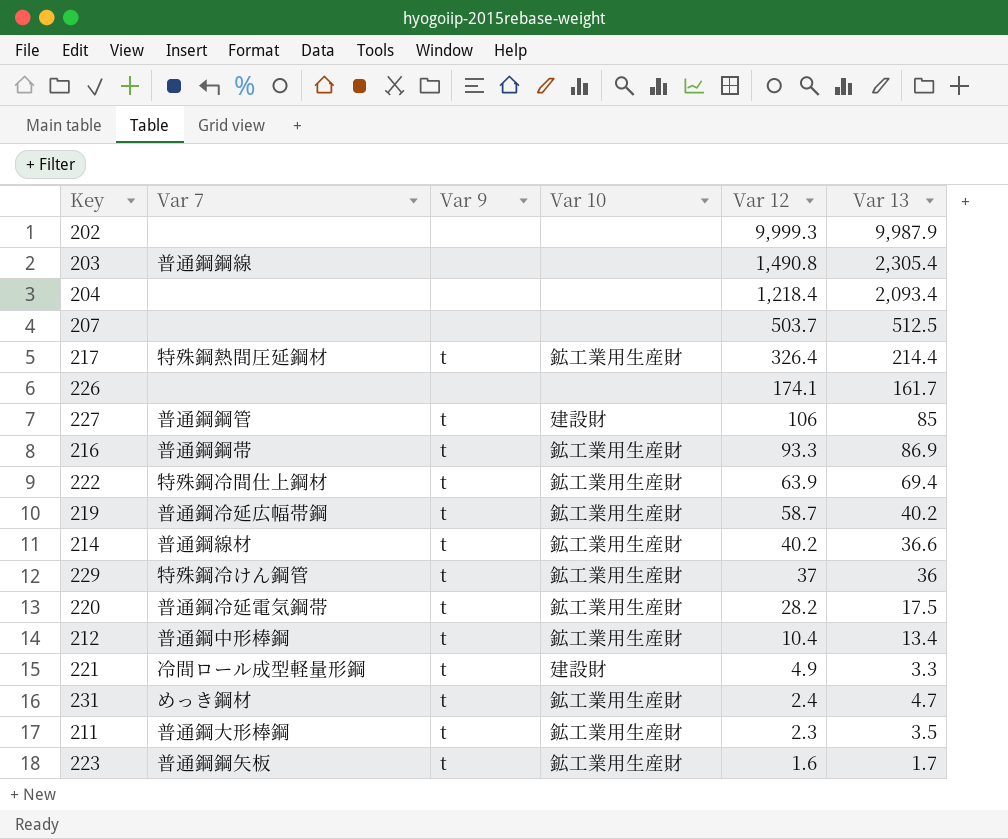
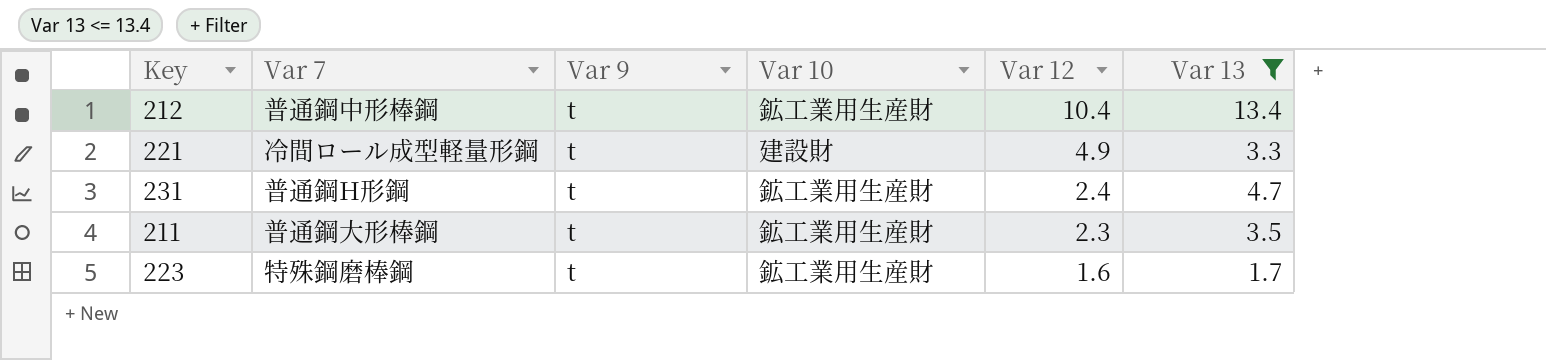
filter: none -> Var 13 <= 13.4
231 | Var 7: めっき鋼材 -> 普通鋼H形鋼
223 | Var 7: 普通鋼鋼矢板 -> 特殊鋼磨棒鋼

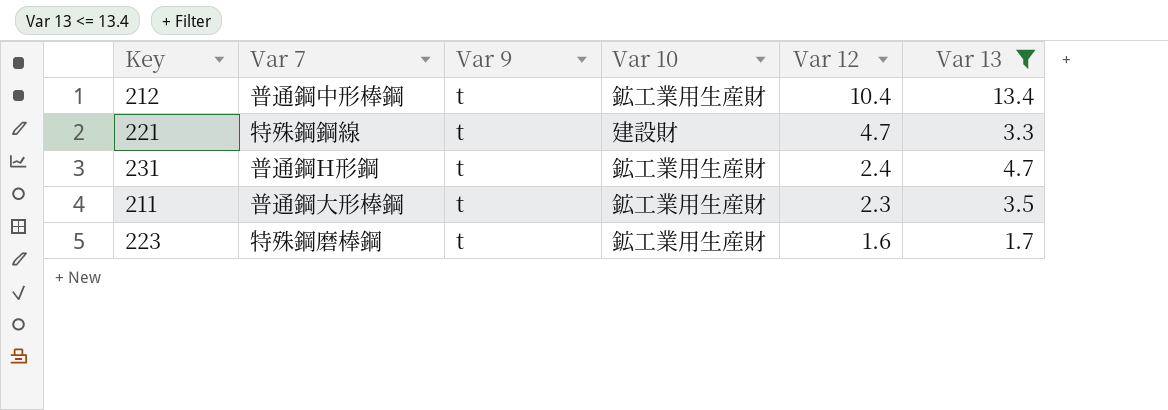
221 | Var 7: 冷間ロール成型軽量形鋼 -> 特殊鋼鋼線
221 | Var 12: 4.9 -> 4.7

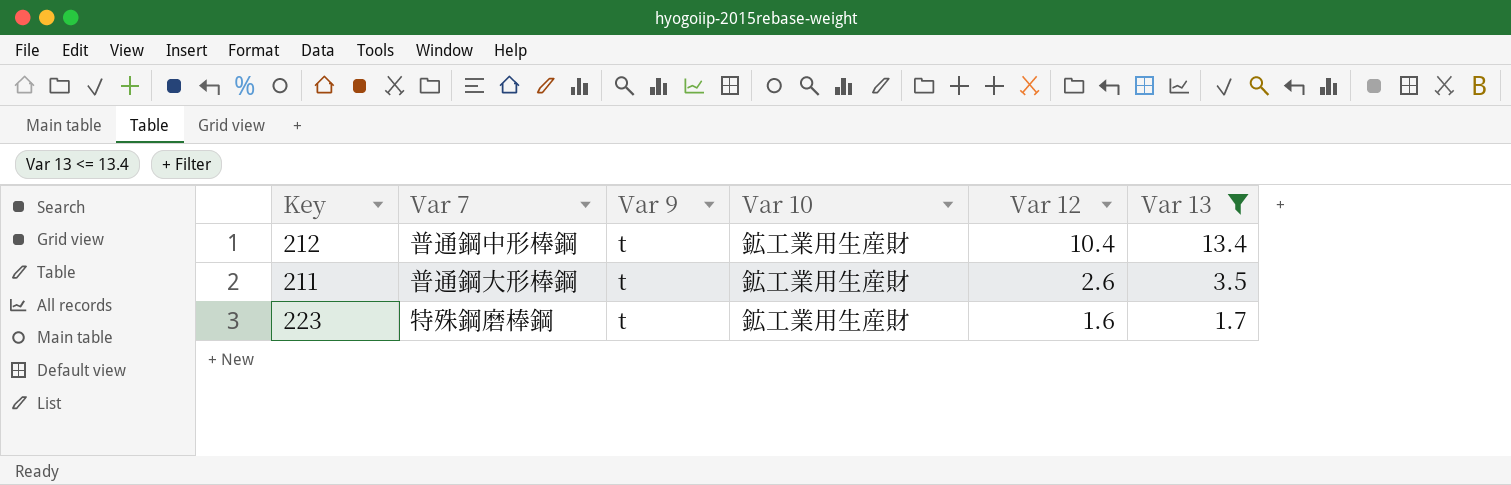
row 221: 特殊鋼鋼線 | t | 建設財 | 4.7 | 3.3 -> none
row 231: 普通鋼H形鋼 | t | 鉱工業用生産財 | 2.4 | 4.7 -> none
211 | Var 12: 2.3 -> 2.6

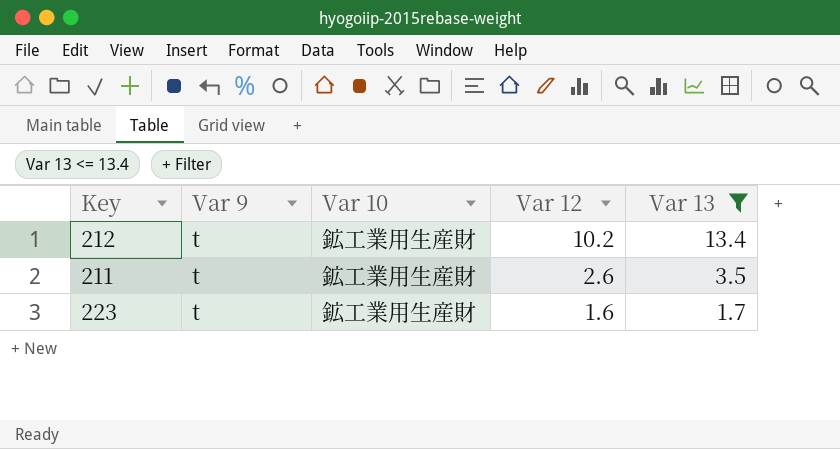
column Var 7 | position: 2 -> none
212 | Var 12: 10.4 -> 10.2

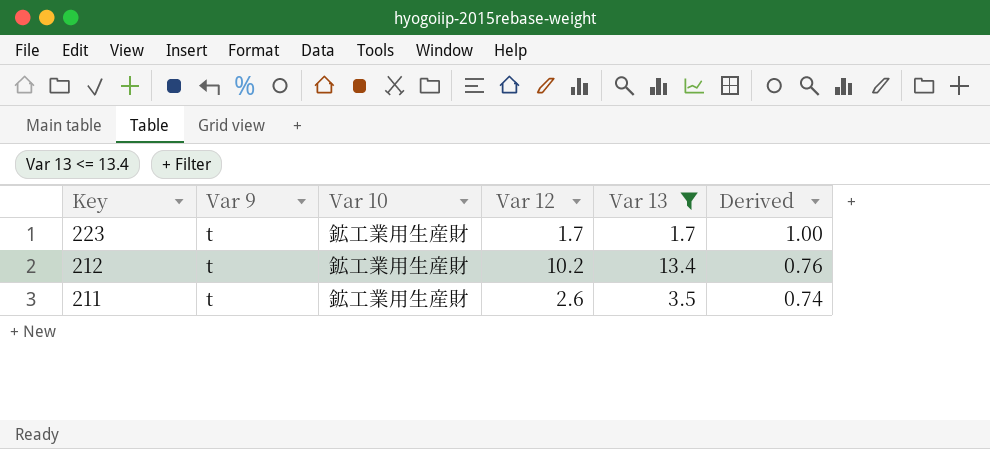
row order: Var 12 descending -> Key descending
column Derived | formula: none -> [Var 12] / [Var 13]
223 | Var 12: 1.6 -> 1.7

